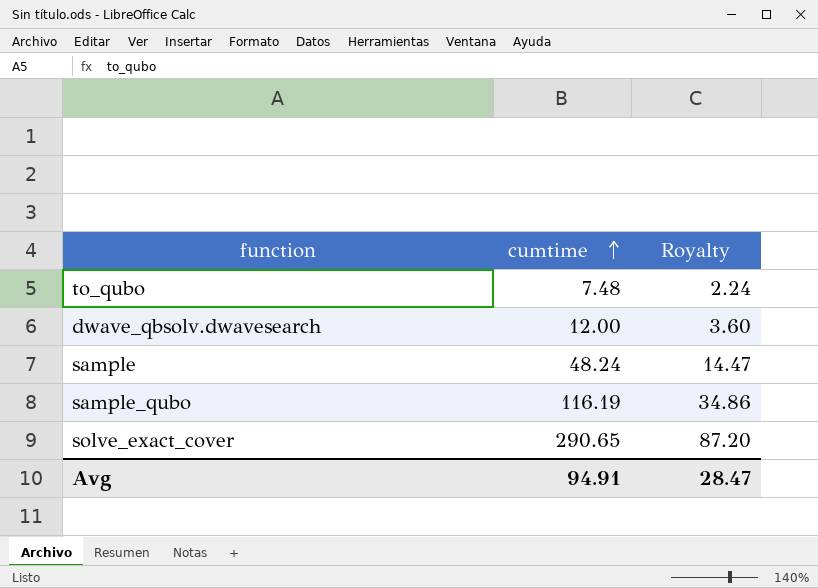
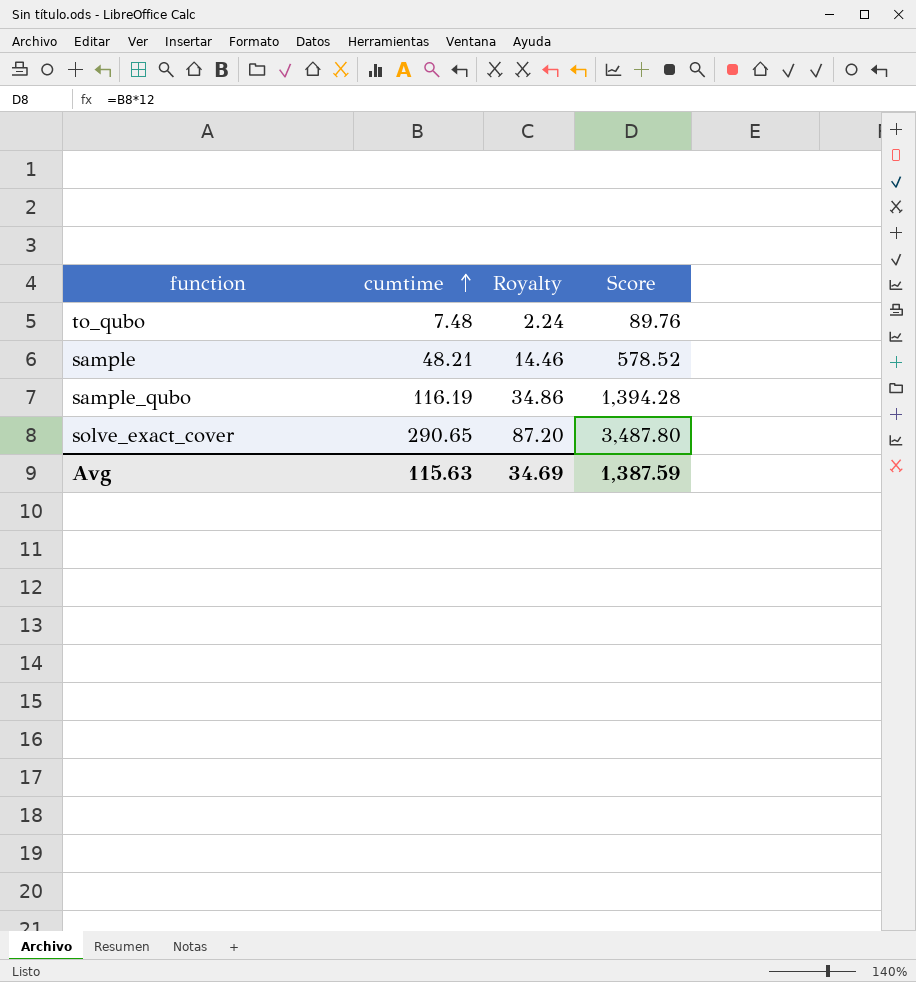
column Score | formula: none -> [cumtime] * 12
row dwave_qbsolv.dwavesearch: 12.00 | 3.60 -> none
sample | cumtime: 48.24 -> 48.21
sample | Royalty: 14.47 -> 14.46
Avg | cumtime: 94.91 -> 115.63
Avg | Royalty: 28.47 -> 34.69

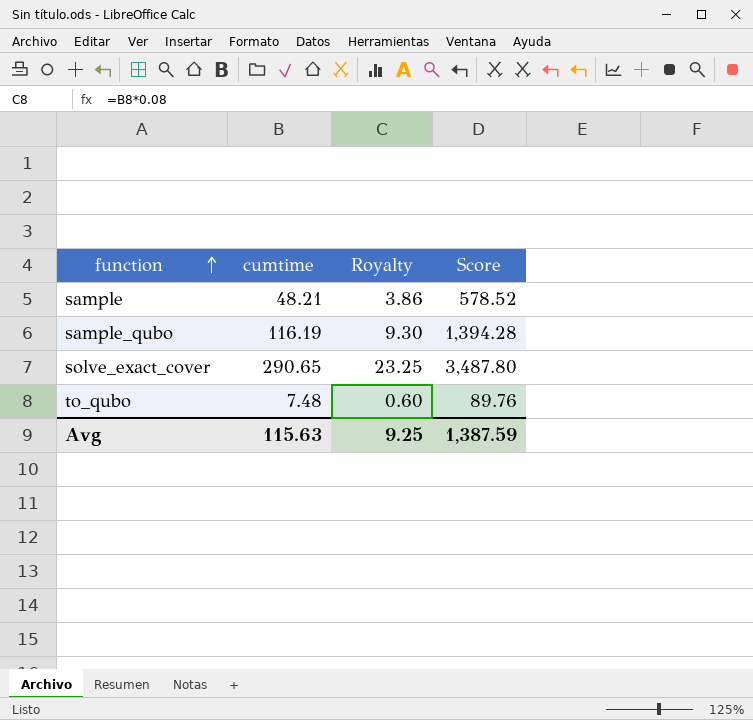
row order: cumtime ascending -> function ascending
column Royalty | formula: [cumtime] * 0.3 -> [cumtime] * 0.08
Avg | Royalty: 34.69 -> 9.25

